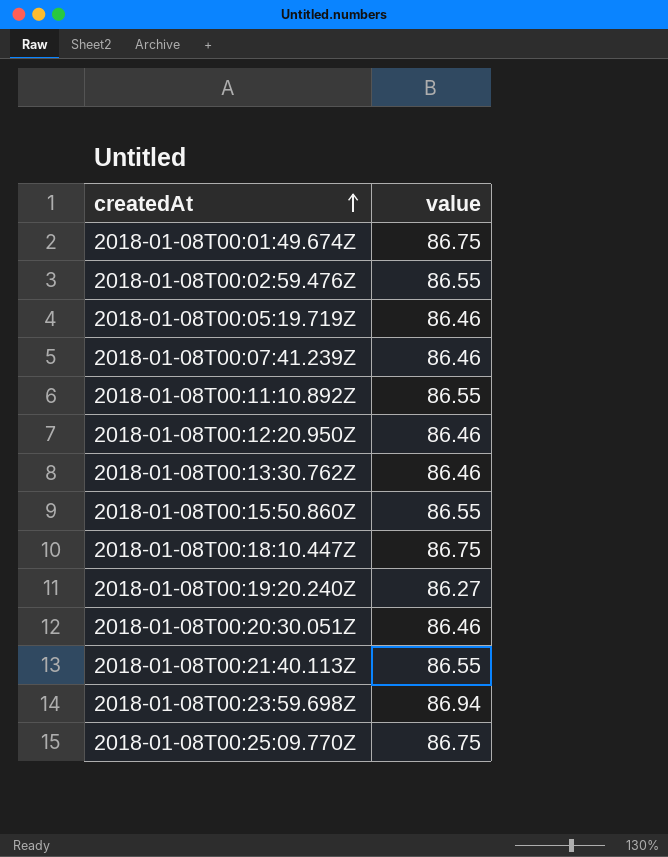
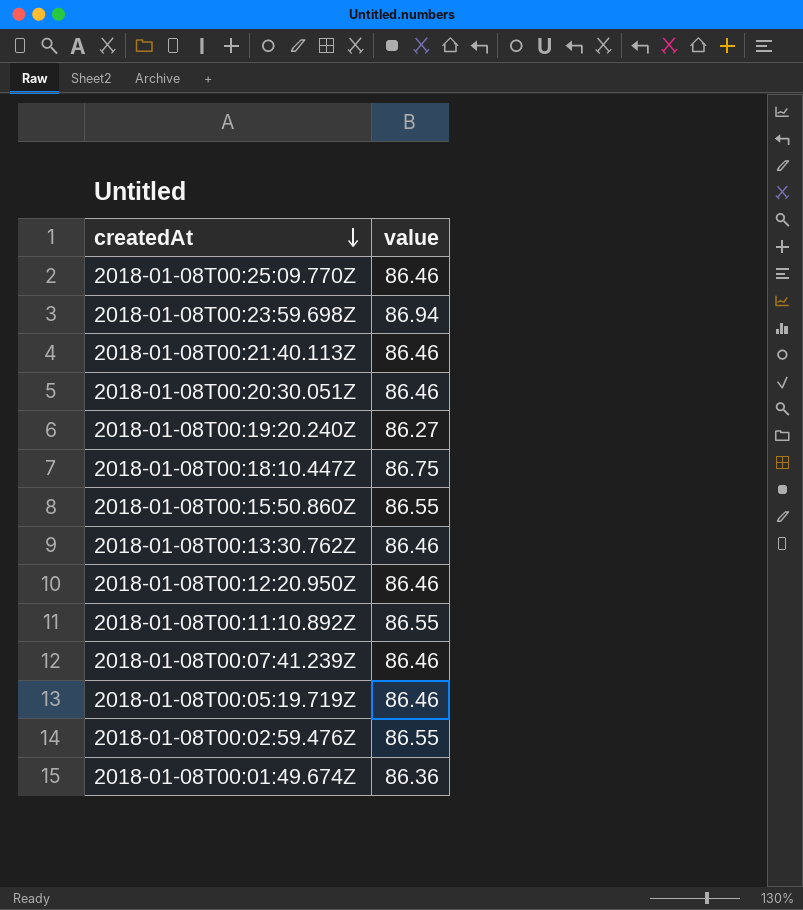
row order: createdAt ascending -> createdAt descending
2018-01-08T00:25:09.770Z | value: 86.75 -> 86.46
2018-01-08T00:21:40.113Z | value: 86.55 -> 86.46
2018-01-08T00:01:49.674Z | value: 86.75 -> 86.36

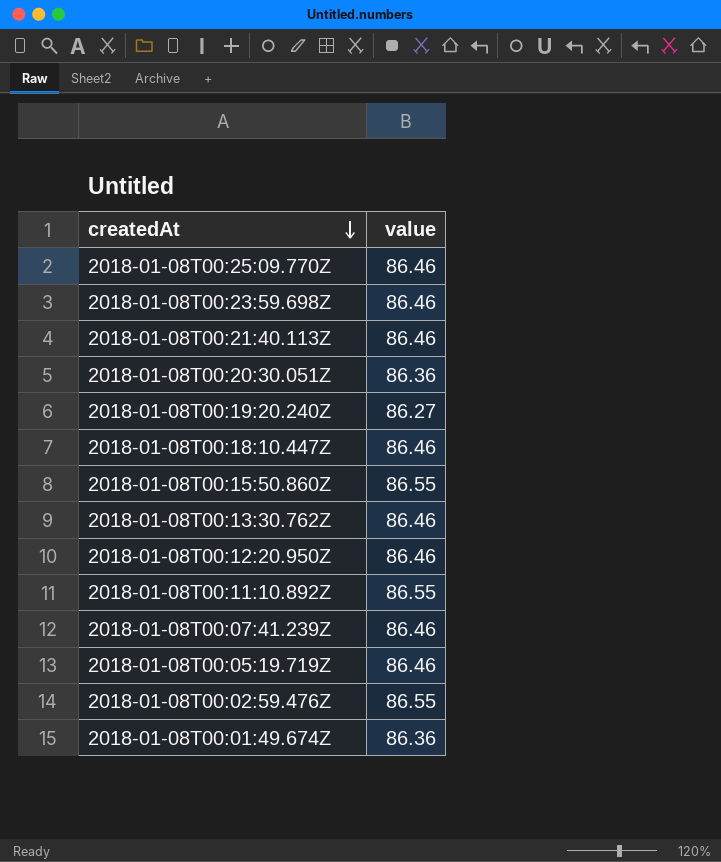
2018-01-08T00:23:59.698Z | value: 86.94 -> 86.46
2018-01-08T00:20:30.051Z | value: 86.46 -> 86.36
2018-01-08T00:18:10.447Z | value: 86.75 -> 86.46

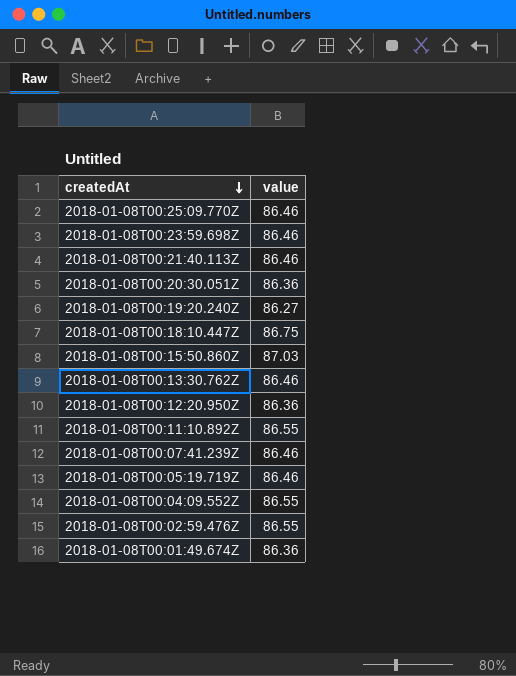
2018-01-08T00:18:10.447Z | value: 86.46 -> 86.75
2018-01-08T00:15:50.860Z | value: 86.55 -> 87.03
2018-01-08T00:12:20.950Z | value: 86.46 -> 86.36
row 2018-01-08T00:04:09.552Z: none -> 86.55

